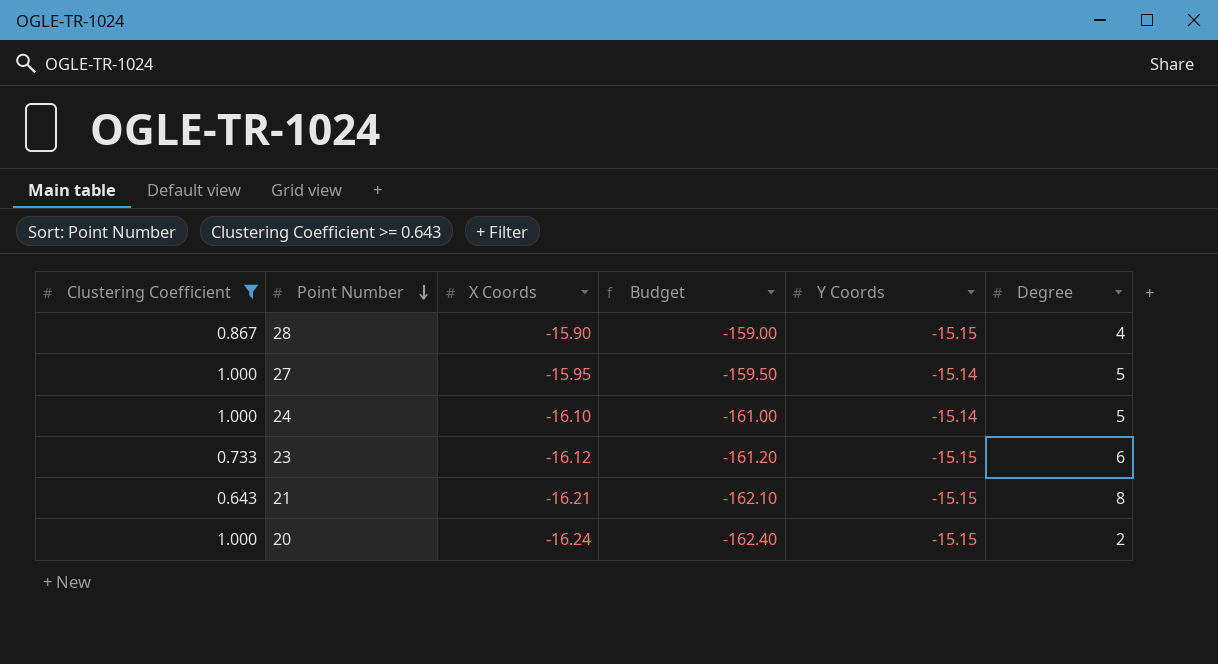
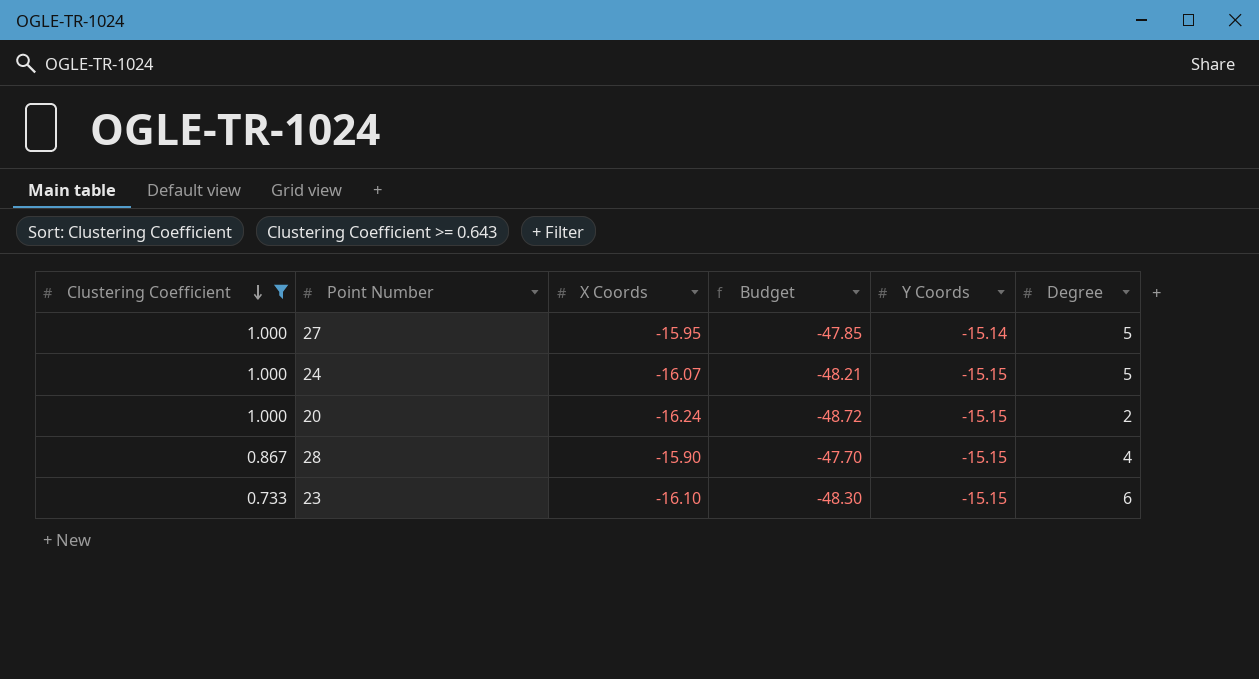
row order: Point Number descending -> Clustering Coefficient descending
column Budget | formula: [X Coords] * 10 -> [X Coords] * 3
row 21: 0.643 | -16.21 | -162.10 | -15.15 | 8 -> none
24 | X Coords: -16.10 -> -16.07
24 | Y Coords: -15.14 -> -15.15
23 | X Coords: -16.12 -> -16.10

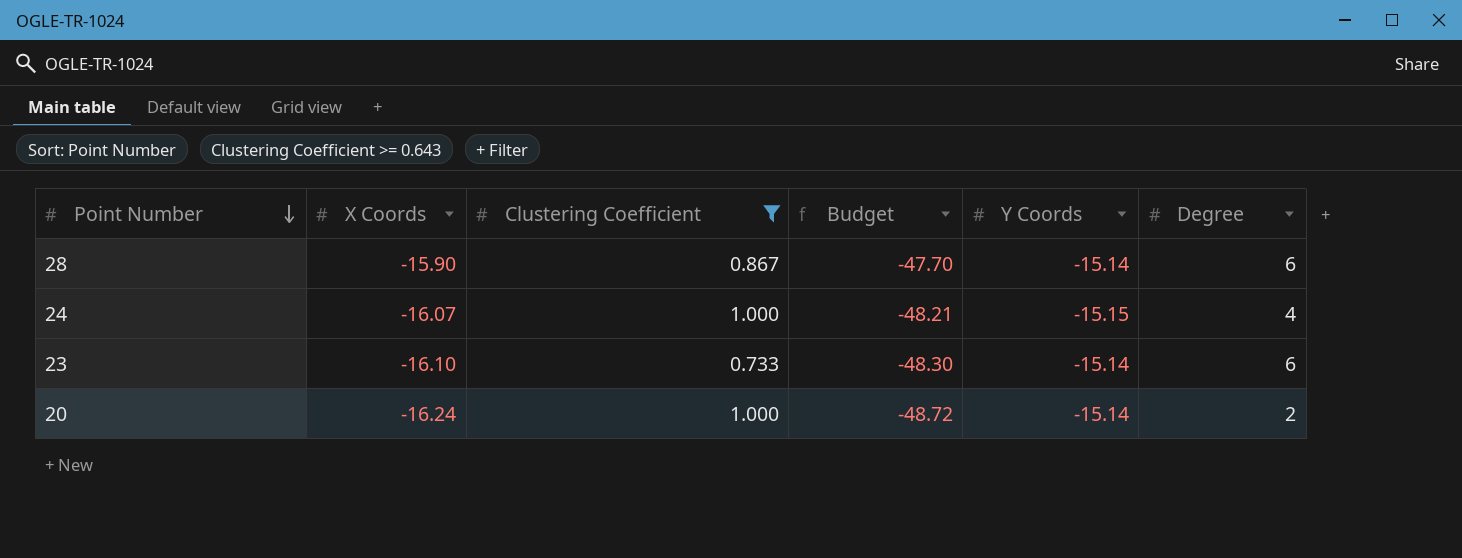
row order: Clustering Coefficient descending -> Point Number descending
column Clustering Coefficient | position: 1 -> 3
row 27: 1.000 | -15.95 | -47.85 | -15.14 | 5 -> none
28 | Y Coords: -15.15 -> -15.14
28 | Degree: 4 -> 6
24 | Degree: 5 -> 4
23 | Y Coords: -15.15 -> -15.14
20 | Y Coords: -15.15 -> -15.14

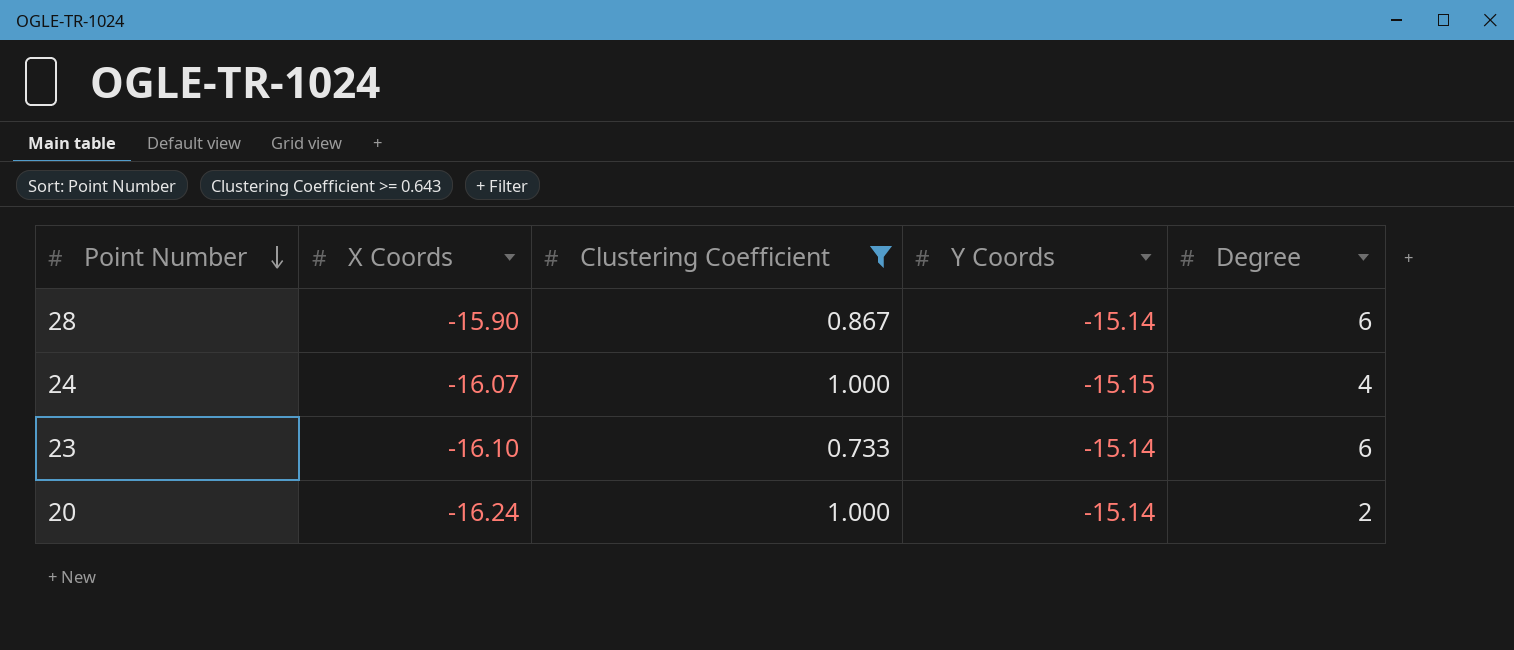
column Budget | formula: [X Coords] * 3 -> none

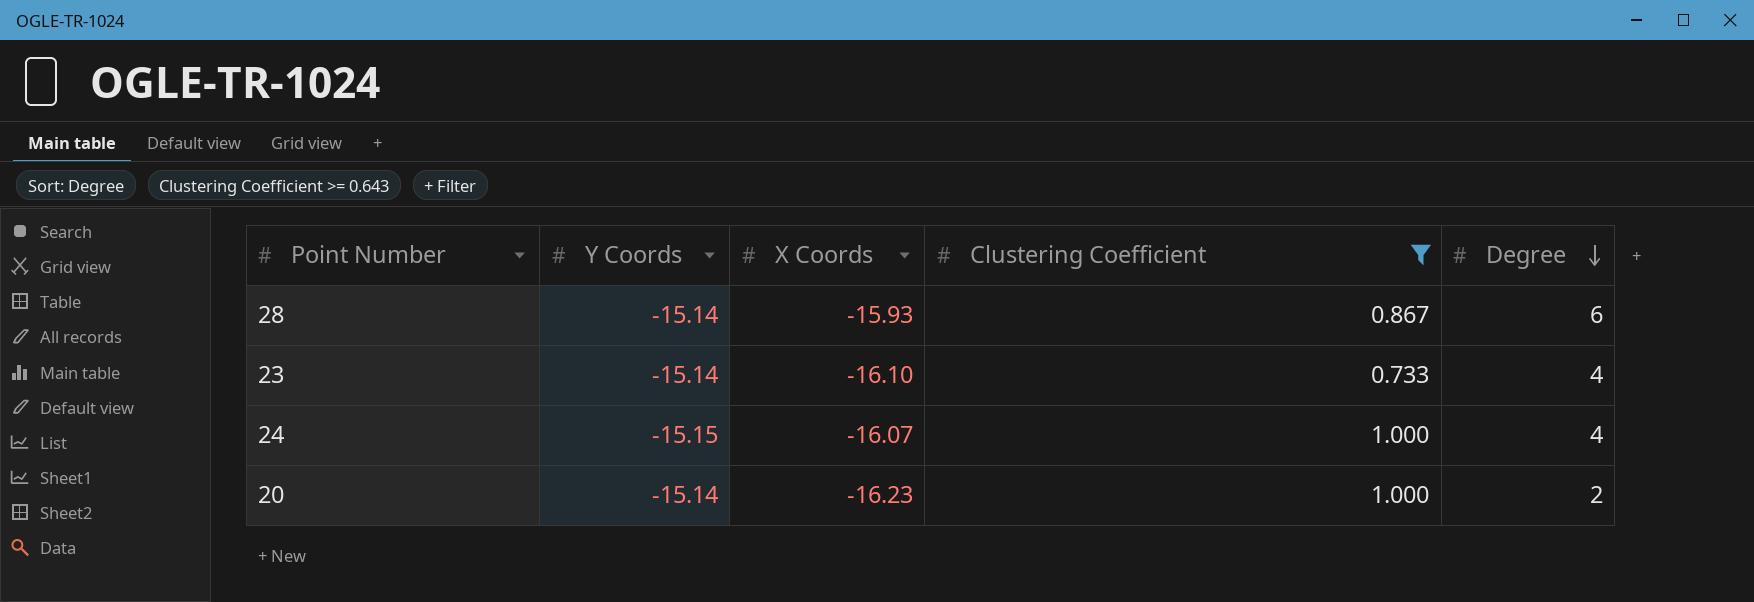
row order: Point Number descending -> Degree descending
column Y Coords | position: 4 -> 2
28 | X Coords: -15.90 -> -15.93
23 | Degree: 6 -> 4
20 | X Coords: -16.24 -> -16.23

